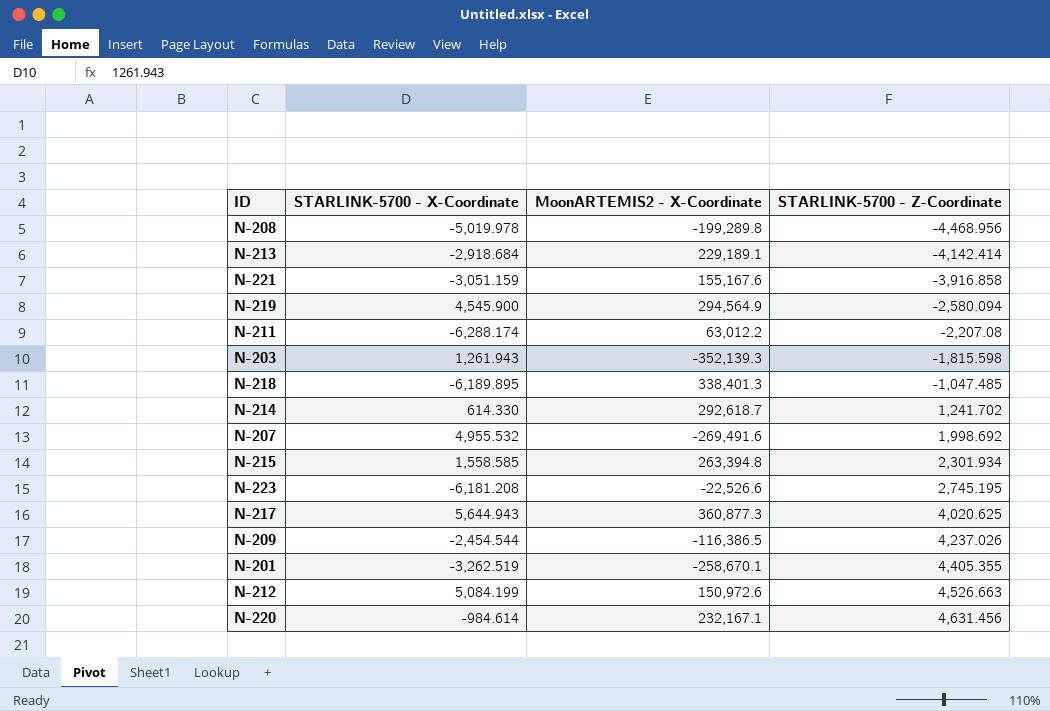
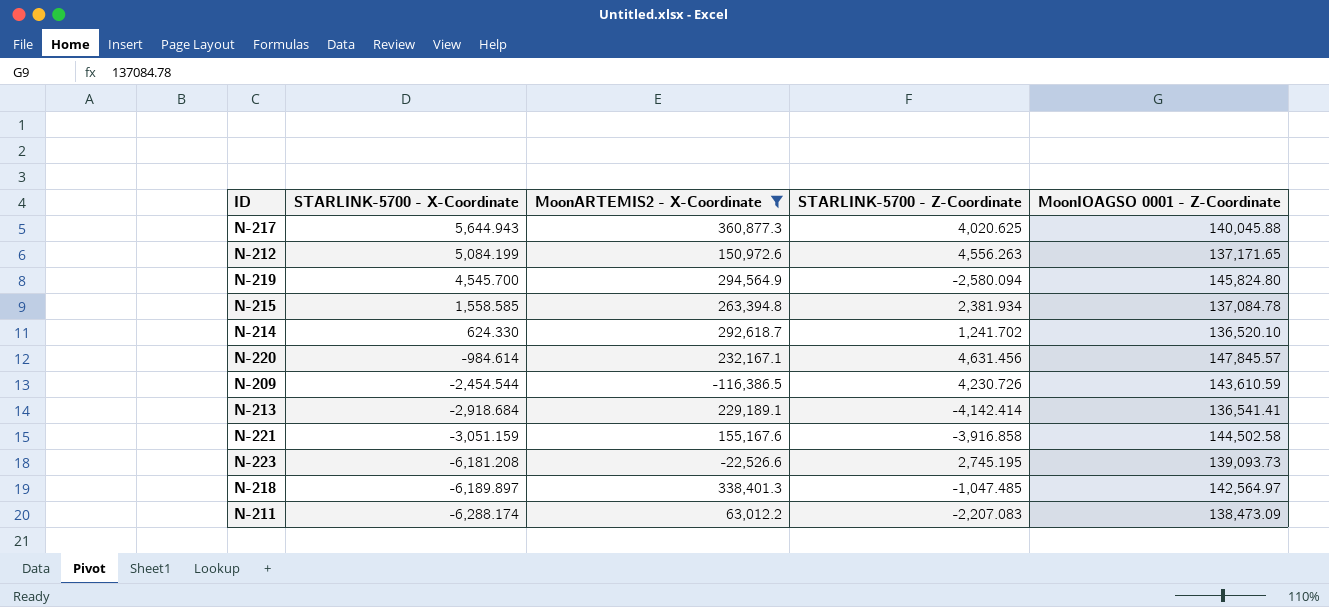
filter: none -> MoonARTEMIS2 - X-Coordinate >= -116,386.5
row order: STARLINK-5700 - Z-Coordinate ascending -> STARLINK-5700 - X-Coordinate descending
column MoonIOAGSO 0001 - Z-Coordinate | position: none -> 5
N-212 | STARLINK-5700 - Z-Coordinate: 4,526.663 -> 4,556.263
N-219 | STARLINK-5700 - X-Coordinate: 4,545.900 -> 4,545.700
N-215 | STARLINK-5700 - Z-Coordinate: 2,301.934 -> 2,381.934
N-214 | STARLINK-5700 - X-Coordinate: 614.330 -> 624.330
N-209 | STARLINK-5700 - Z-Coordinate: 4,237.026 -> 4,230.726
N-218 | STARLINK-5700 - X-Coordinate: -6,189.895 -> -6,189.897
N-211 | STARLINK-5700 - Z-Coordinate: -2,207.08 -> -2,207.083

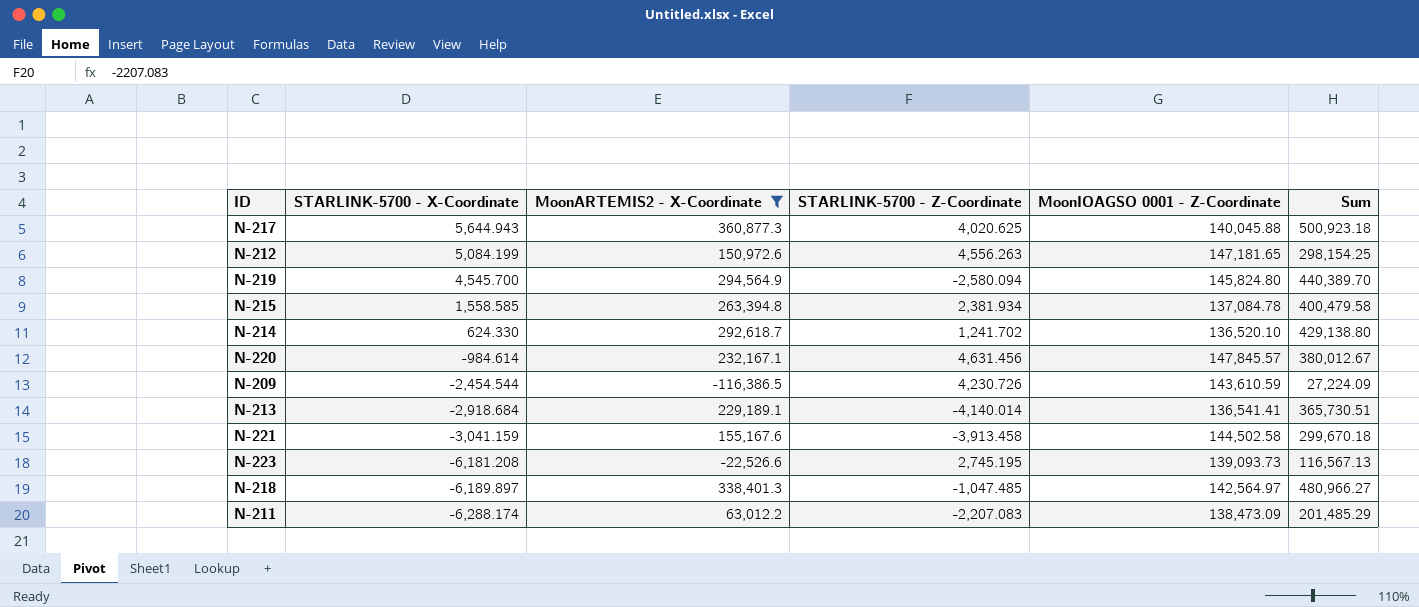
column Sum | formula: none -> [MoonARTEMIS2 - X-Coordinate] + [MoonIOAGSO 0001 - Z-Coordinate]
N-212 | MoonIOAGSO 0001 - Z-Coordinate: 137,171.65 -> 147,181.65
N-213 | STARLINK-5700 - Z-Coordinate: -4,142.414 -> -4,140.014
N-221 | STARLINK-5700 - X-Coordinate: -3,051.159 -> -3,041.159
N-221 | STARLINK-5700 - Z-Coordinate: -3,916.858 -> -3,913.458

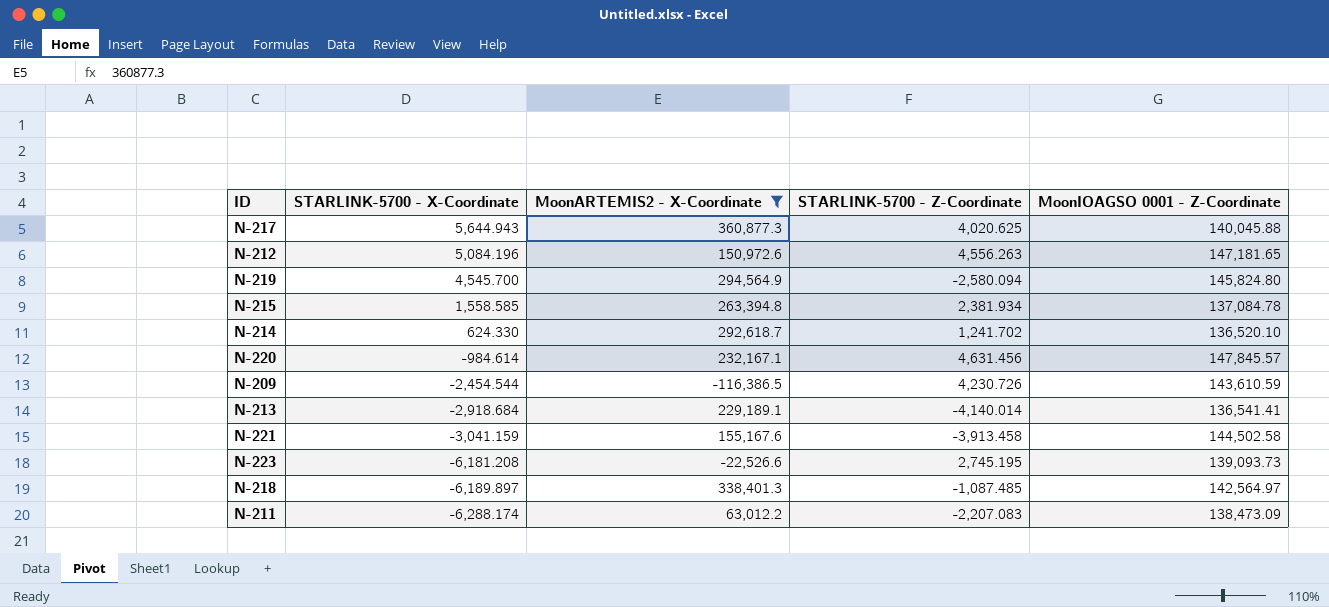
column Sum | formula: [MoonARTEMIS2 - X-Coordinate] + [MoonIOAGSO 0001 - Z-Coordinate] -> none
N-212 | STARLINK-5700 - X-Coordinate: 5,084.199 -> 5,084.196
N-218 | STARLINK-5700 - Z-Coordinate: -1,047.485 -> -1,087.485

